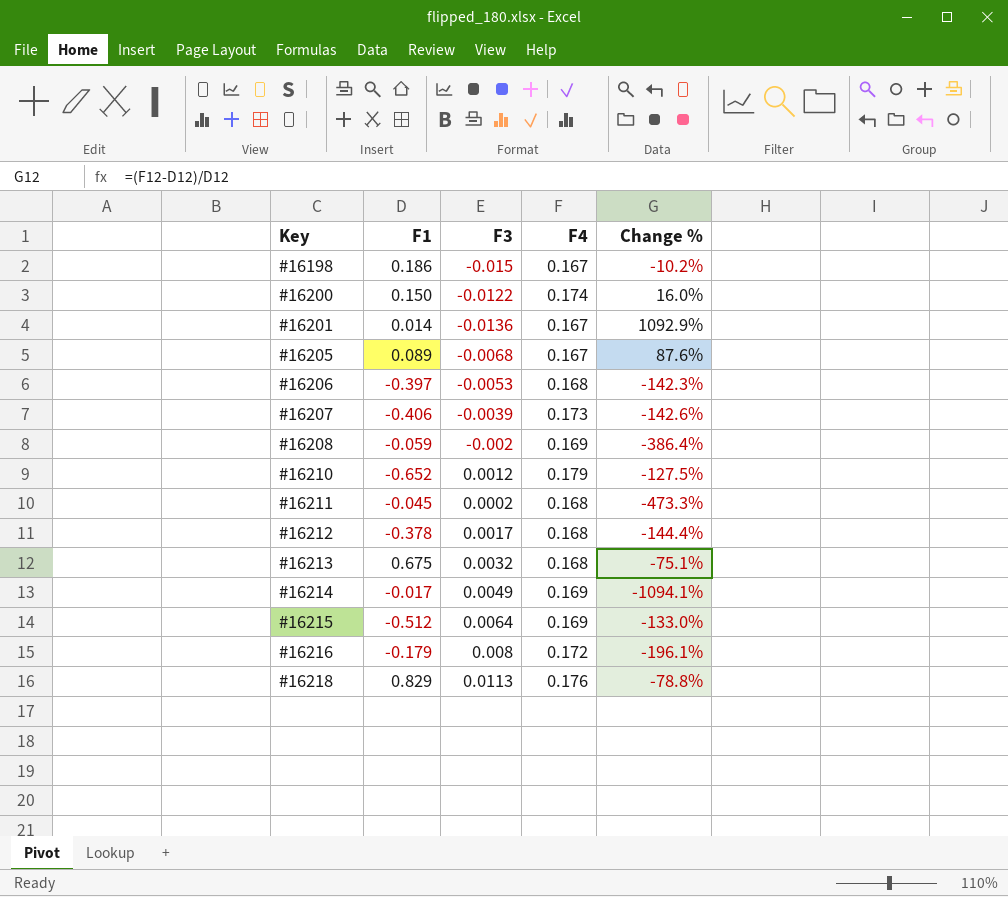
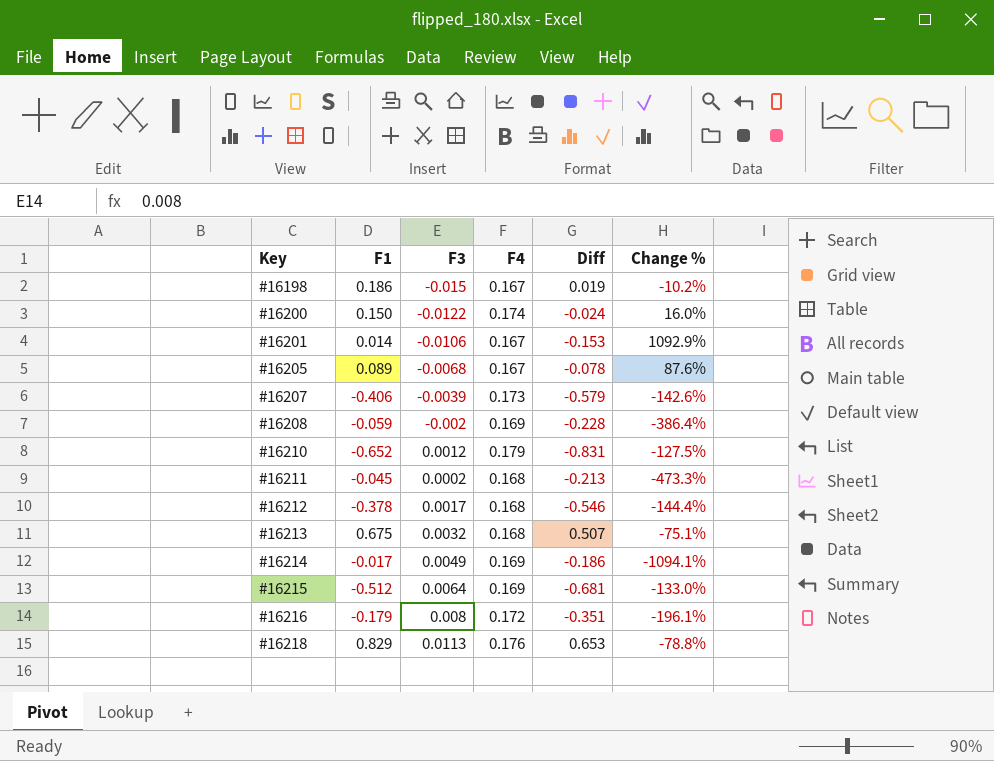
column Diff | formula: none -> [F1] - [F4]
row #16206: -0.397 | -0.0053 | 0.168 | -142.3% -> none
#16201 | F3: -0.0136 -> -0.0106

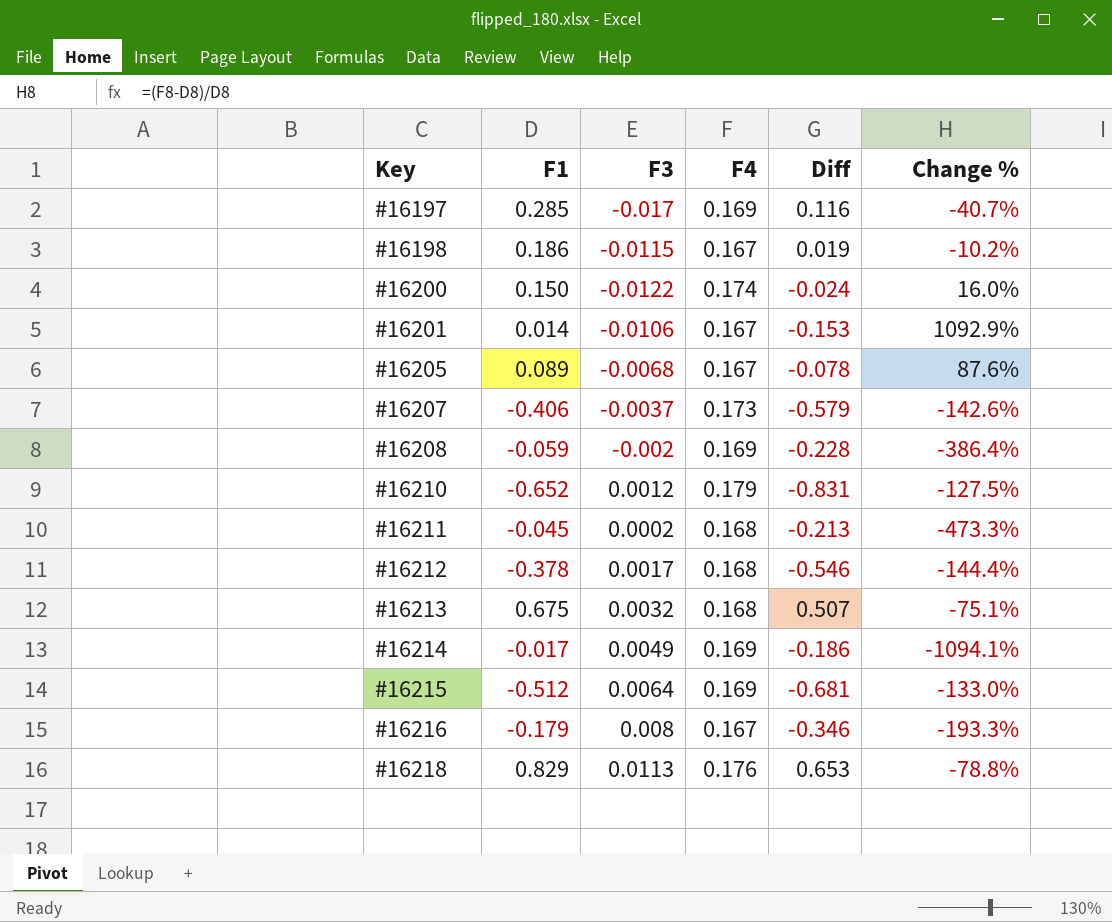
row #16197: none -> 0.285 | -0.017 | 0.169 | 0.116 | -40.7%
#16198 | F3: -0.015 -> -0.0115
#16207 | F3: -0.0039 -> -0.0037
#16216 | F4: 0.172 -> 0.167
#16216 | Diff: -0.351 -> -0.346
#16216 | Change %: -196.1% -> -193.3%

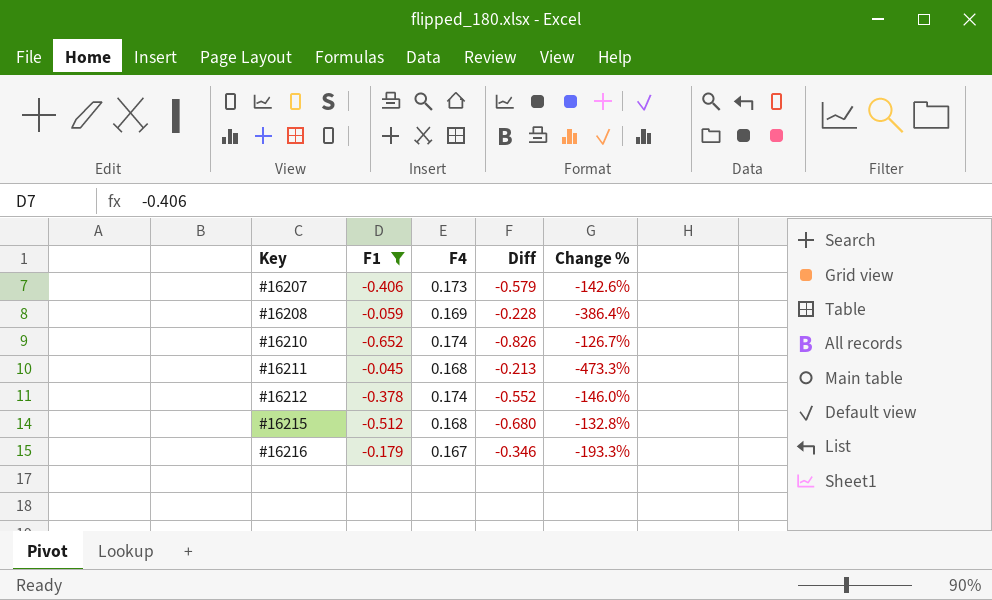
filter: none -> F1 <= -0.045
column F3 | position: 3 -> none
#16210 | F4: 0.179 -> 0.174
#16210 | Diff: -0.831 -> -0.826
#16210 | Change %: -127.5% -> -126.7%
#16212 | F4: 0.168 -> 0.174
#16212 | Diff: -0.546 -> -0.552
#16212 | Change %: -144.4% -> -146.0%
#16215 | F4: 0.169 -> 0.168
#16215 | Diff: -0.681 -> -0.680
#16215 | Change %: -133.0% -> -132.8%

